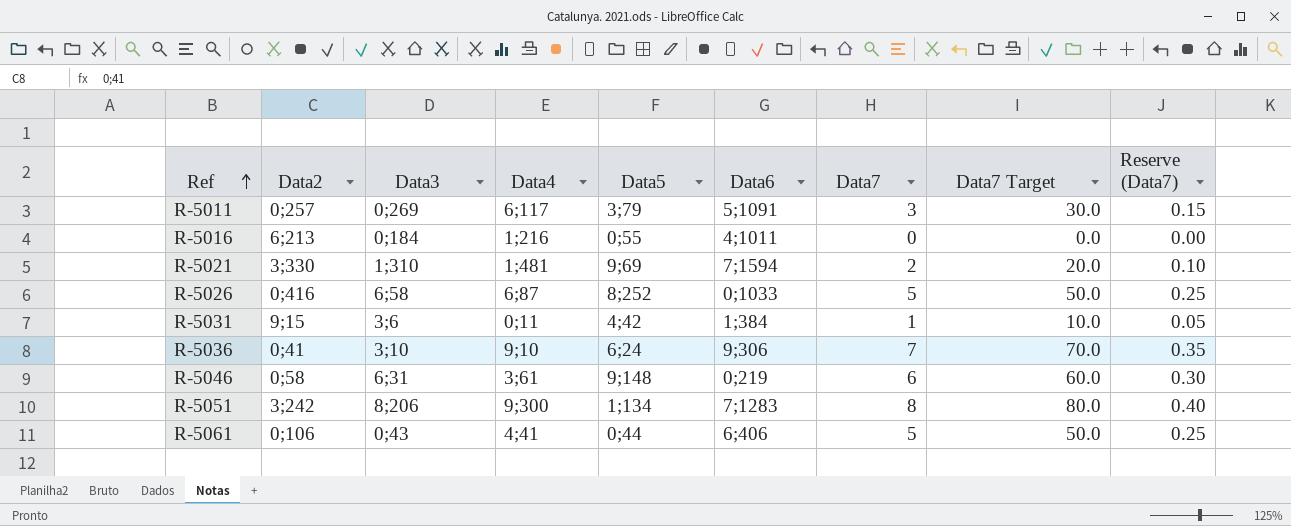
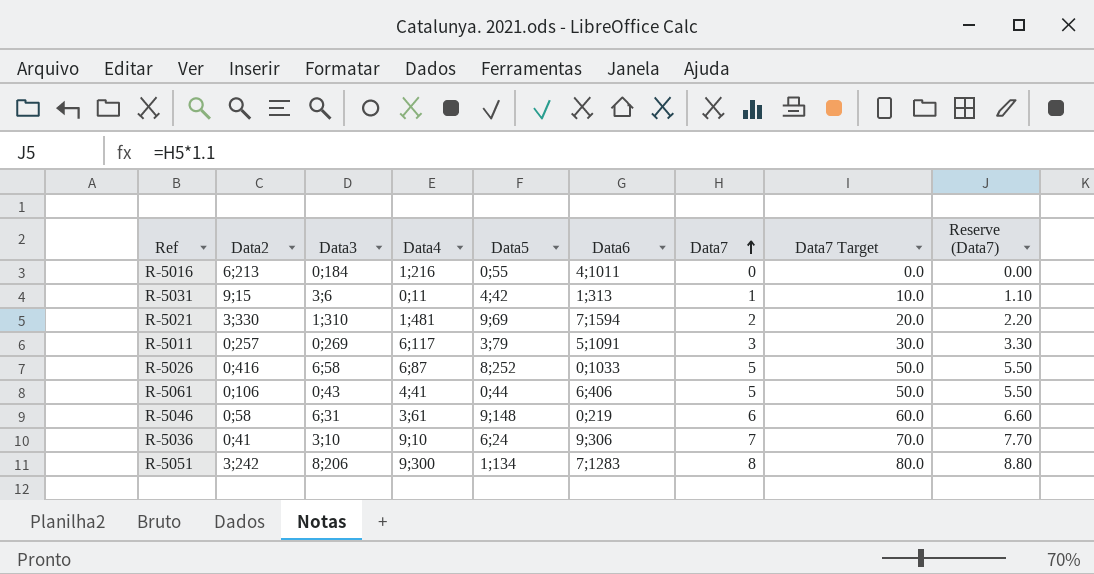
row order: Ref ascending -> Data7 ascending
column Reserve (Data7) | formula: [Data7] * 0.05 -> [Data7] * 1.1
R-5031 | Data6: 1;384 -> 1;313

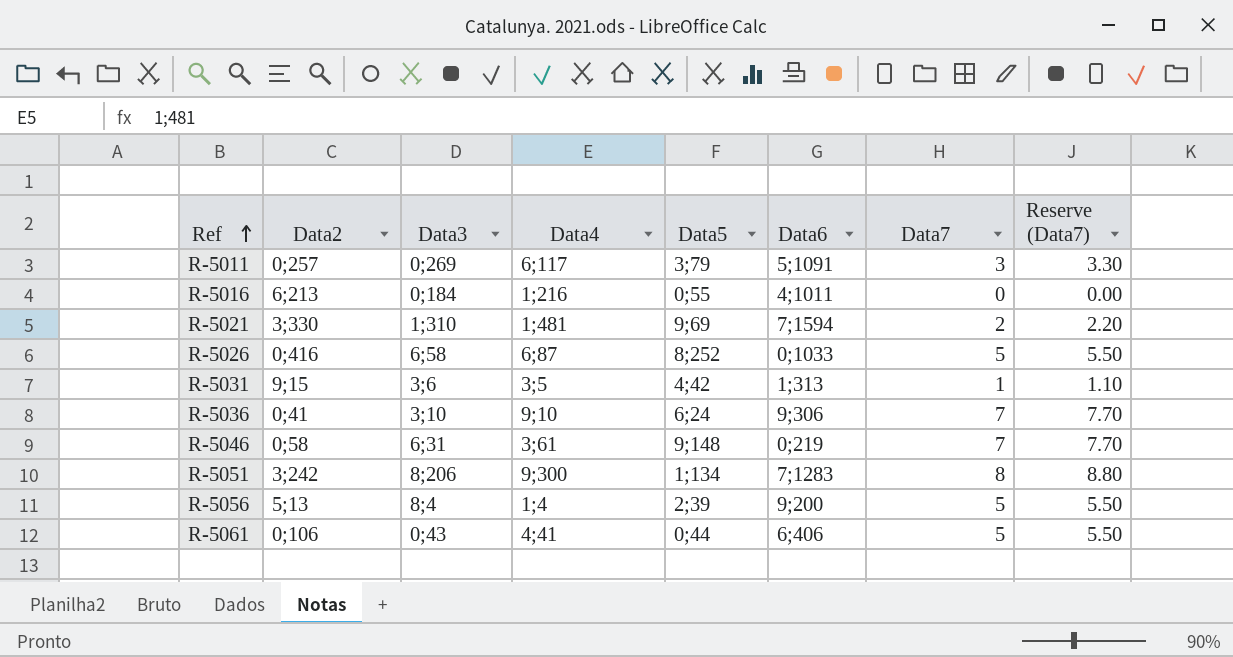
row order: Data7 ascending -> Ref ascending
column Data7 Target | formula: [Data7] * 10 -> none
R-5031 | Data4: 0;11 -> 3;5
R-5046 | Data7: 6 -> 7
R-5046 | Reserve (Data7): 6.60 -> 7.70
row R-5056: none -> 5;13 | 8;4 | 1;4 | 2;39 | 9;200 | 5 | 5.50

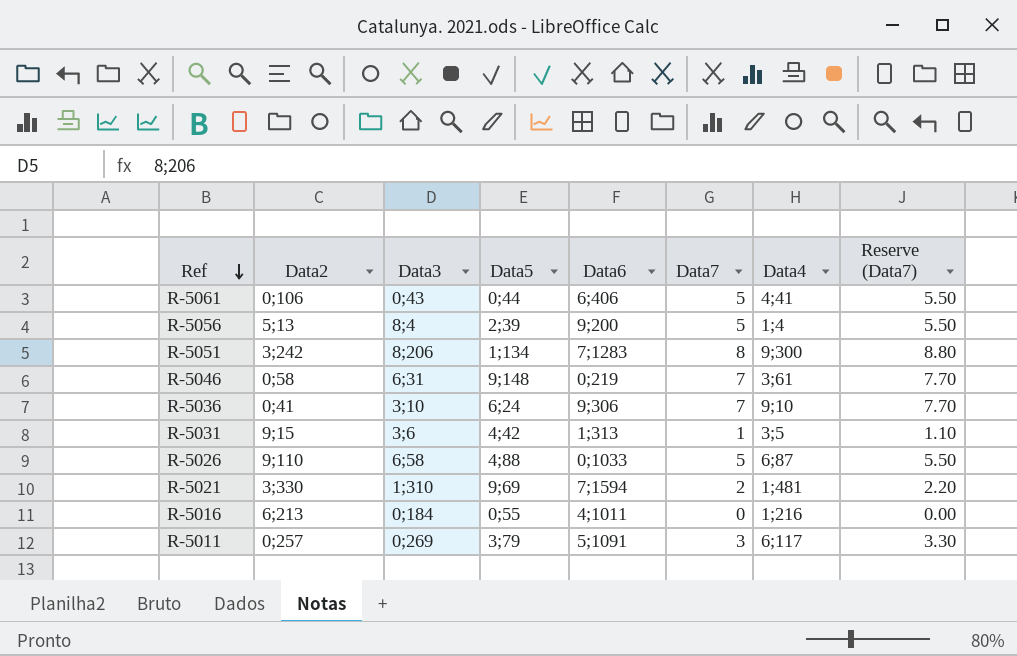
row order: Ref ascending -> Ref descending
column Data4 | position: 4 -> 7
R-5026 | Data2: 0;416 -> 9;110
R-5026 | Data5: 8;252 -> 4;88

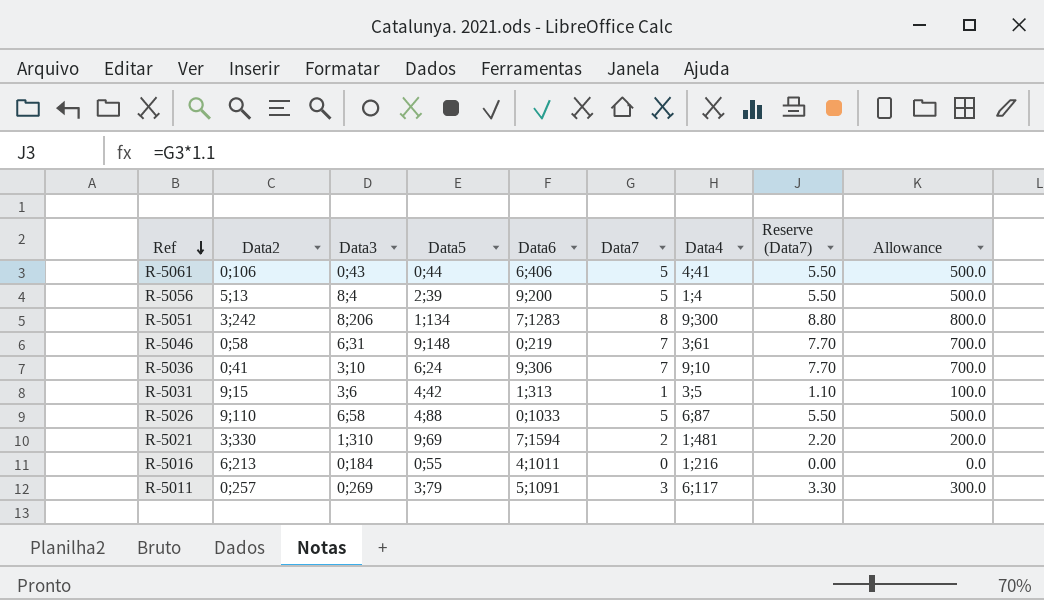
column Allowance | formula: none -> [Data7] * 100

